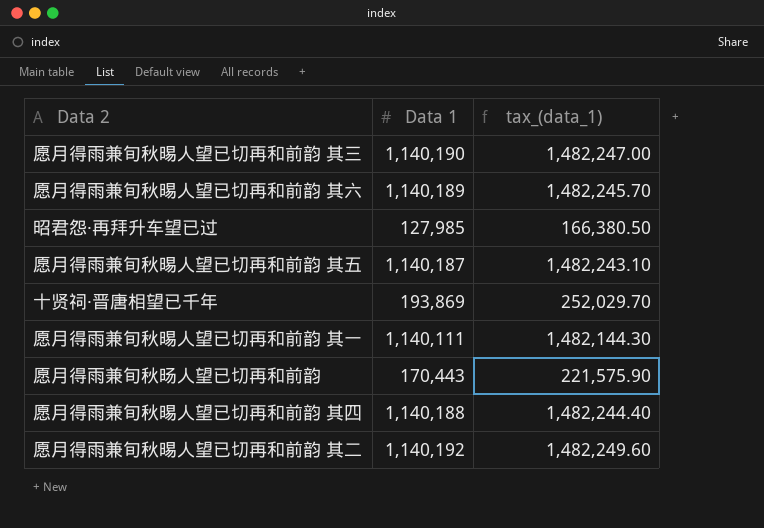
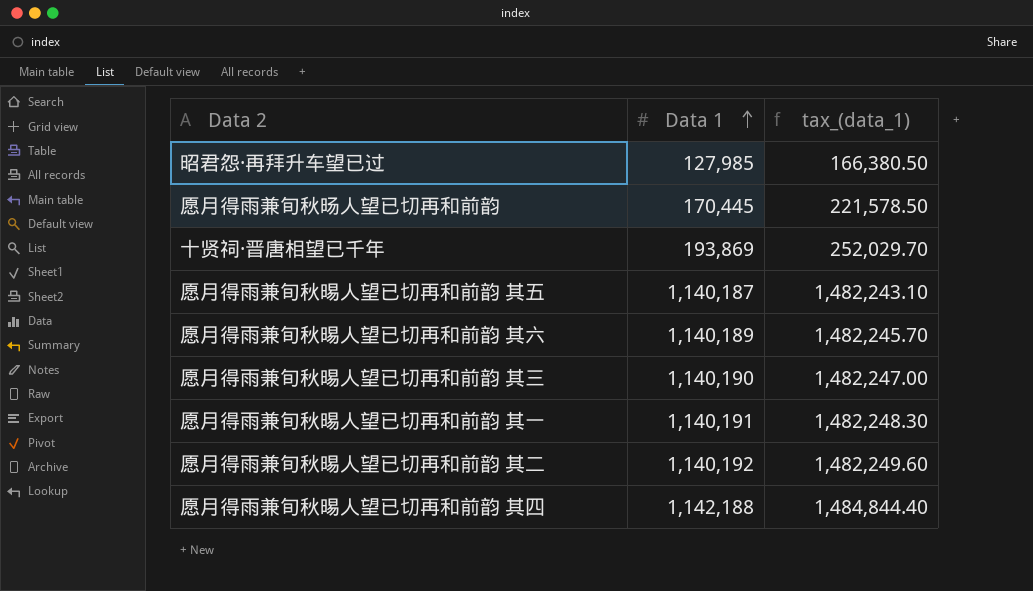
row order: none -> Data 1 ascending
愿月得雨兼旬秋旸人望已切再和前韵 | Data 1: 170,443 -> 170,445
愿月得雨兼旬秋旸人望已切再和前韵 | tax_(data_1): 221,575.90 -> 221,578.50
愿月得雨兼旬秋晹人望已切再和前韵 其一 | Data 1: 1,140,111 -> 1,140,191
愿月得雨兼旬秋晹人望已切再和前韵 其一 | tax_(data_1): 1,482,144.30 -> 1,482,248.30
愿月得雨兼旬秋晹人望已切再和前韵 其四 | Data 1: 1,140,188 -> 1,142,188
愿月得雨兼旬秋晹人望已切再和前韵 其四 | tax_(data_1): 1,482,244.40 -> 1,484,844.40

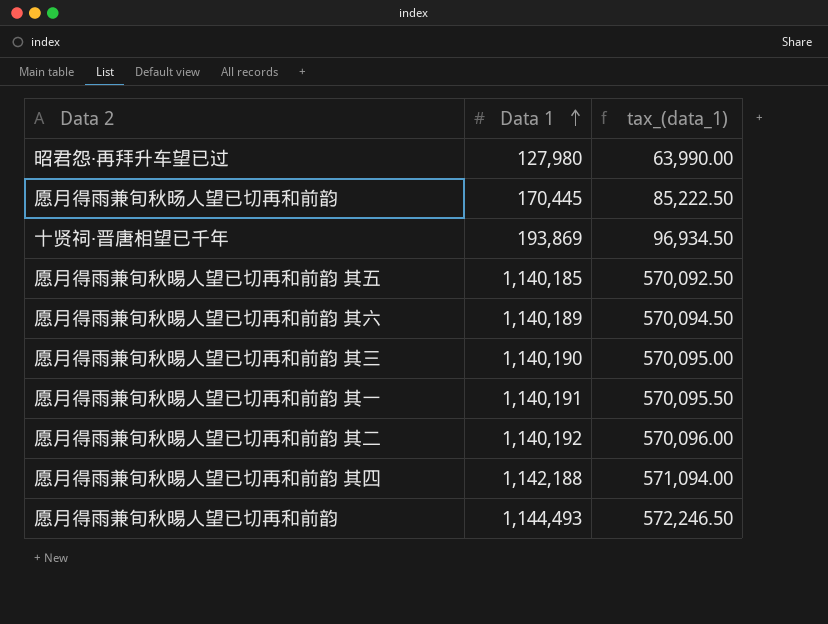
column tax_(data_1) | formula: [Data 1] * 1.3 -> [Data 1] * 0.5
昭君怨·再拜升车望已过 | Data 1: 127,985 -> 127,980
愿月得雨兼旬秋晹人望已切再和前韵 其五 | Data 1: 1,140,187 -> 1,140,185
row 愿月得雨兼旬秋晹人望已切再和前韵: none -> 1,144,493 | 572,246.50

